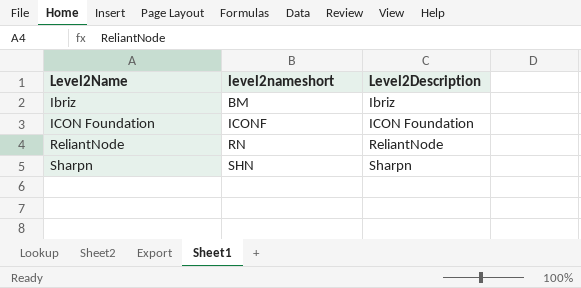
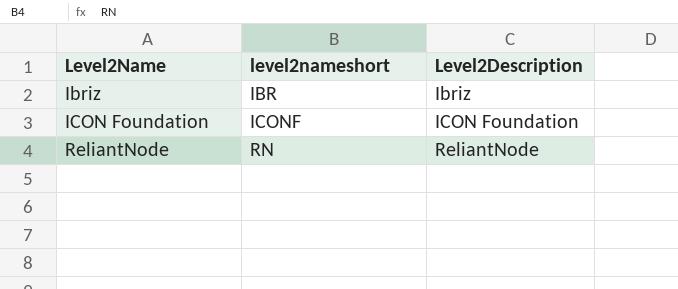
row Sharpn: SHN | Sharpn -> none
Ibriz | level2nameshort: BM -> IBR

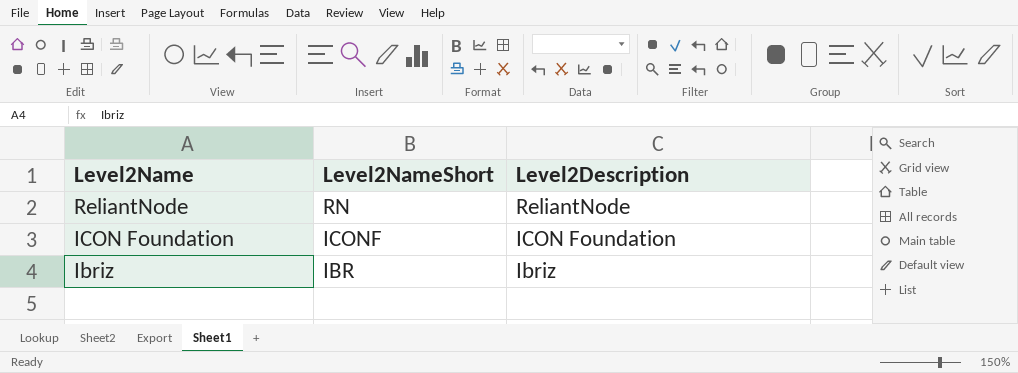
row order: Level2Name ascending -> Level2Name descending
column name: level2nameshort -> Level2NameShort

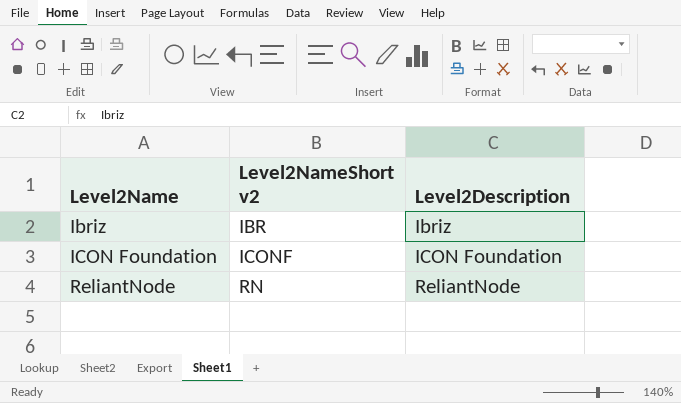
row order: Level2Name descending -> Level2Name ascending
column name: Level2NameShort -> Level2NameShort v2

